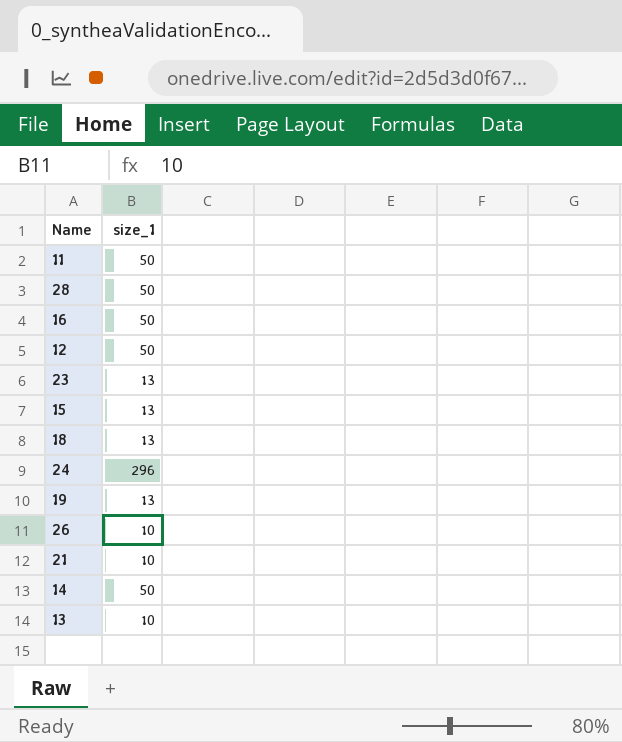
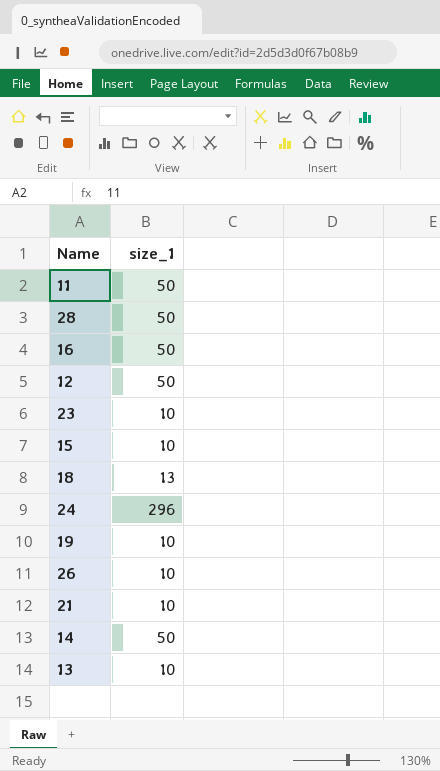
23 | size_1: 13 -> 10
15 | size_1: 13 -> 10
19 | size_1: 13 -> 10

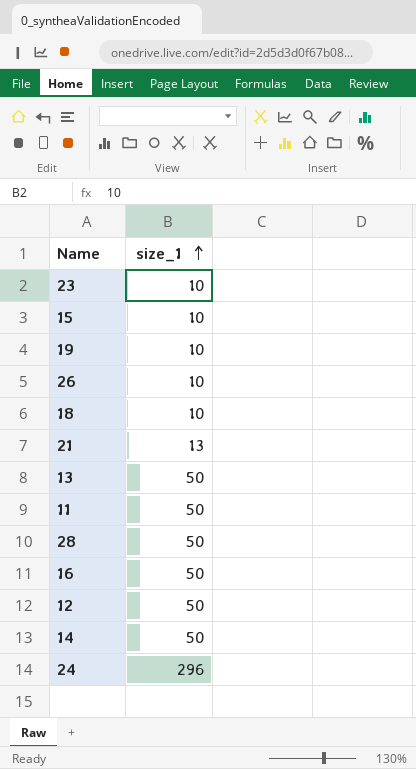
row order: none -> size_1 ascending
18 | size_1: 13 -> 10
21 | size_1: 10 -> 13
13 | size_1: 10 -> 50

